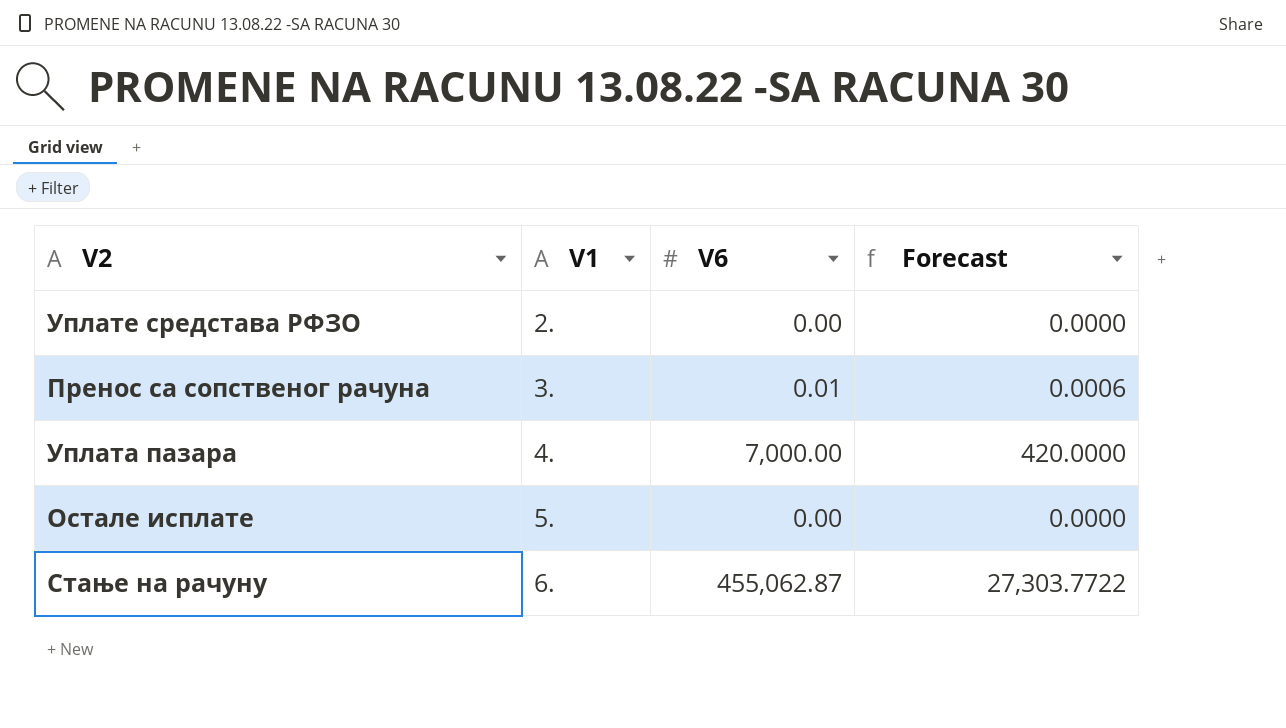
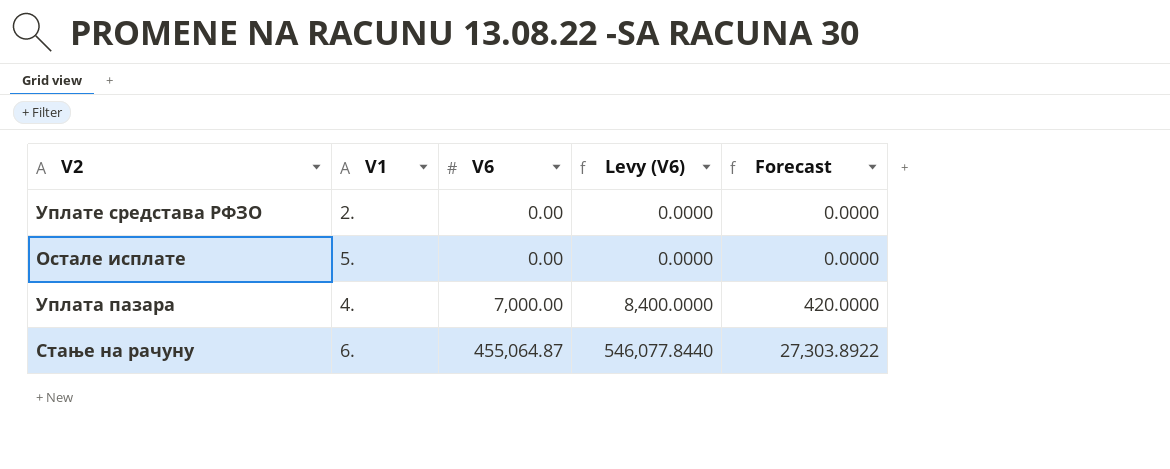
row order: V1 ascending -> V6 ascending
column Levy (V6) | formula: none -> [V6] * 1.2
row Пренос са сопственог рачуна: 3. | 0.01 | 0.0006 -> none
Стање на рачуну | V6: 455,062.87 -> 455,064.87
Стање на рачуну | Forecast: 27,303.7722 -> 27,303.8922

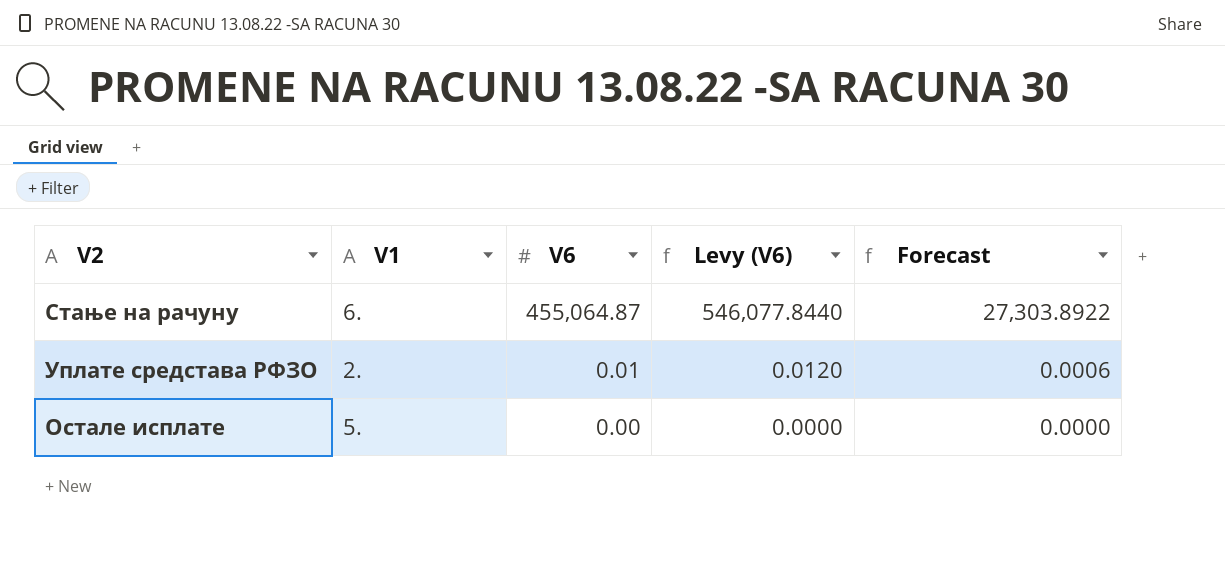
row order: V6 ascending -> V6 descending
row Уплата пазара: 4. | 7,000.00 | 8,400.0000 | 420.0000 -> none
Уплате средстава РФЗО | V6: 0.00 -> 0.01
Уплате средстава РФЗО | Levy (V6): 0.0000 -> 0.0120
Уплате средстава РФЗО | Forecast: 0.0000 -> 0.0006

